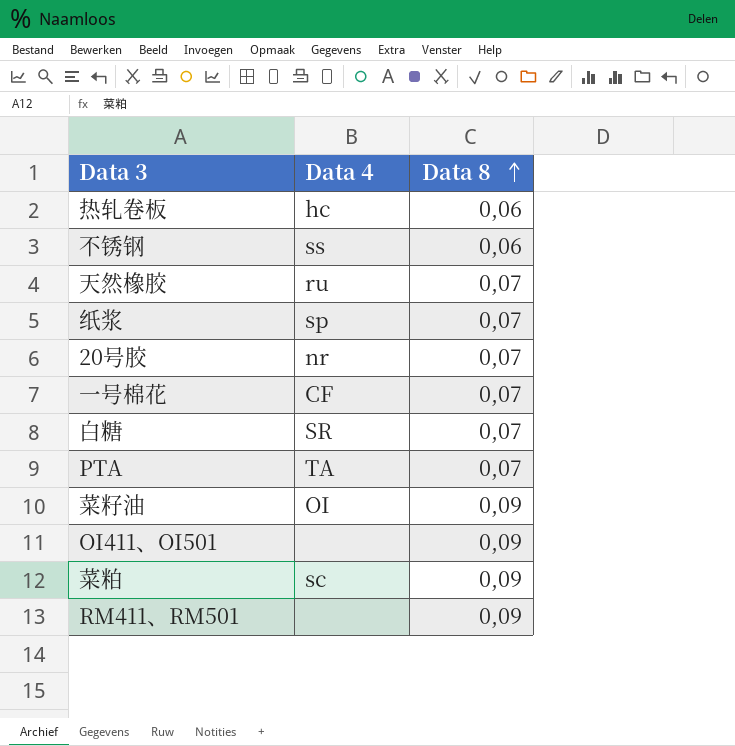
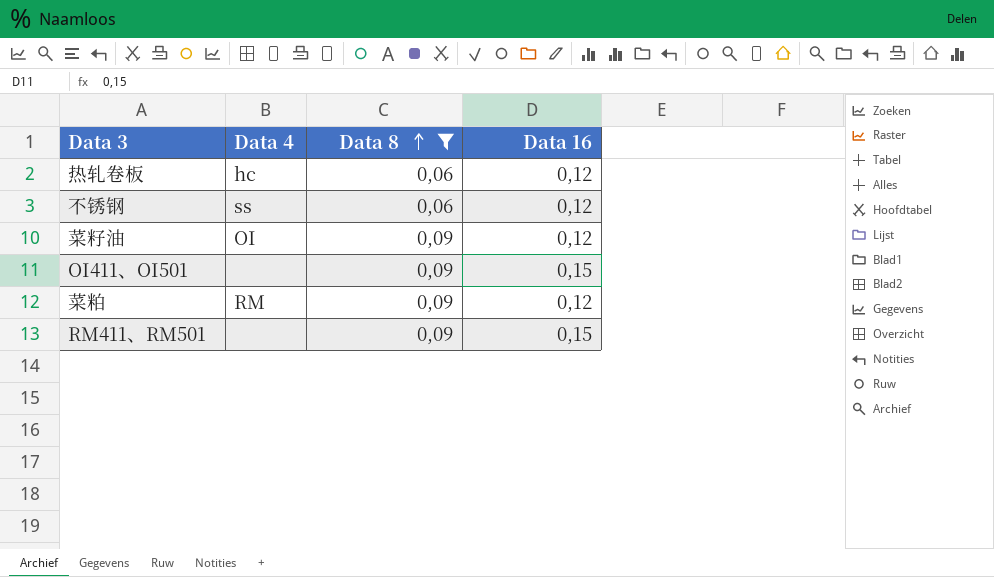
filter: none -> Data 8 != 0,07
column Data 16 | position: none -> 4
菜粕 | Data 4: sc -> RM

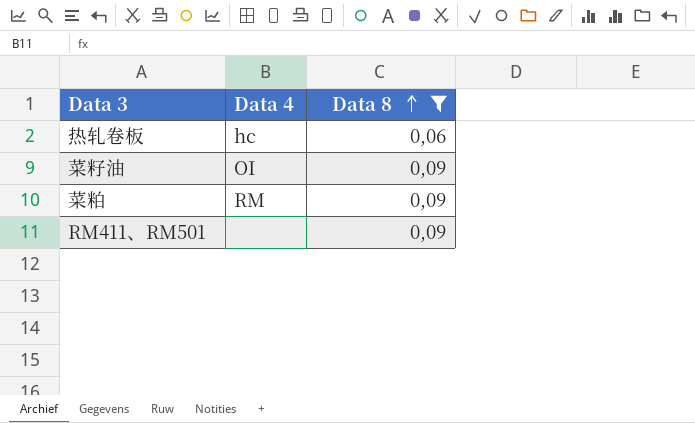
column Data 16 | position: 4 -> none
row 不锈钢: ss | 0,06 | 0,12 -> none
row OI411、OI501: none | 0,09 | 0,15 -> none

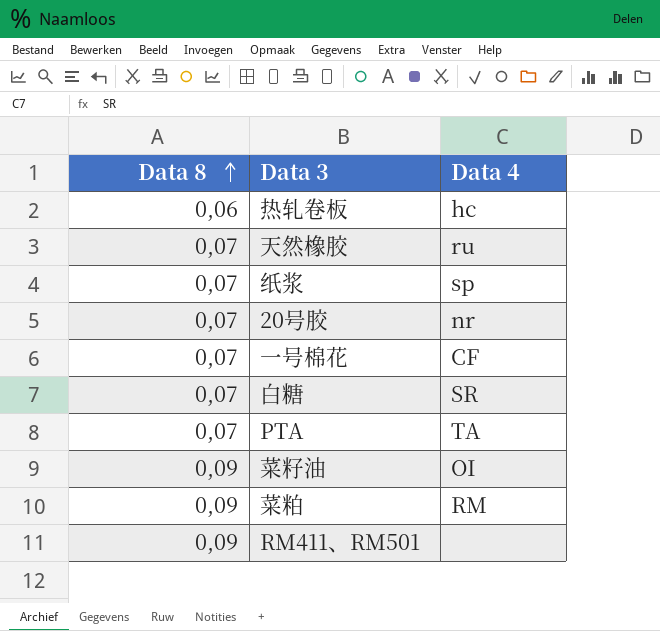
filter: Data 8 != 0,07 -> none
column Data 8 | position: 3 -> 1

